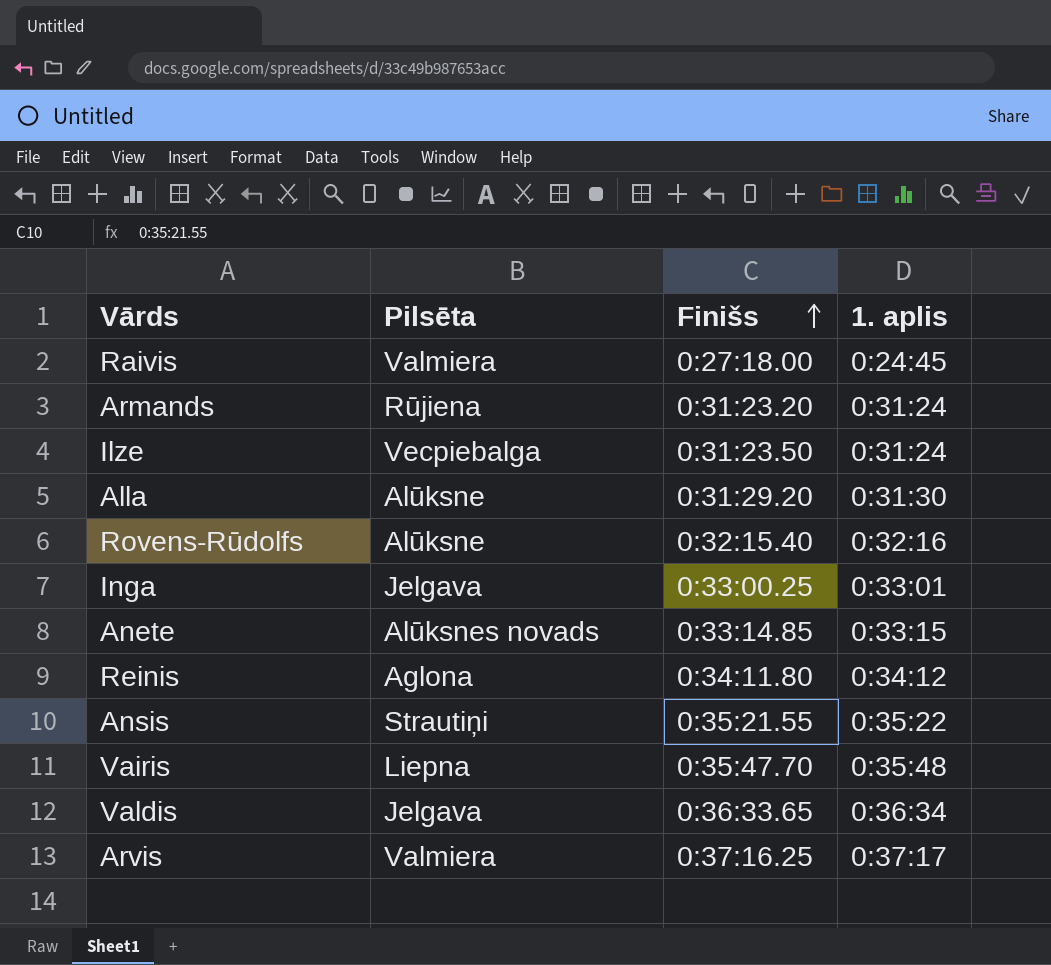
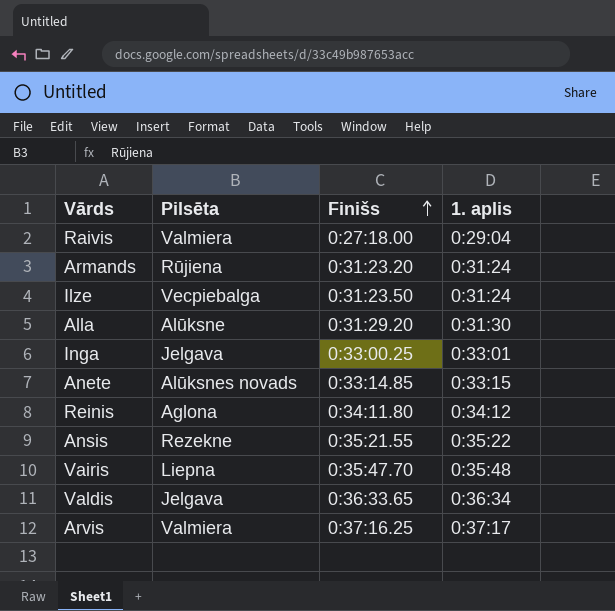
row Rovens-Rūdolfs: Alūksne | 0:32:15.40 | 0:32:16 -> none
Raivis | 1. aplis: 0:24:45 -> 0:29:04
Ansis | Pilsēta: Strautiņi -> Rezekne

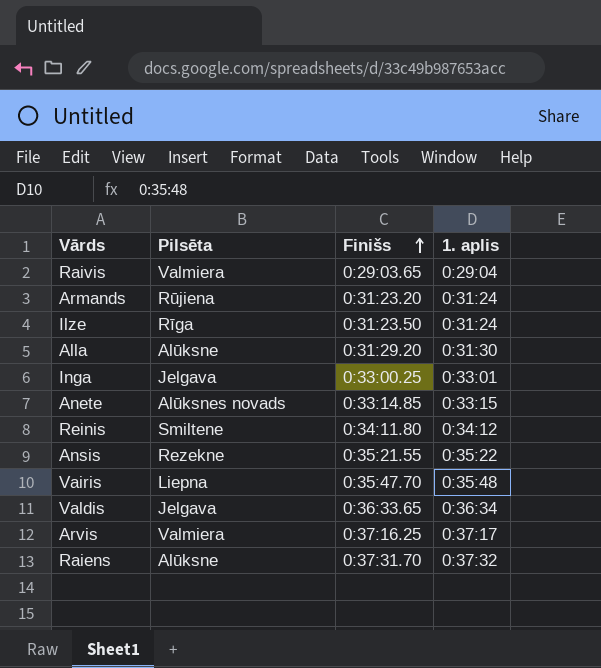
Raivis | Finišs: 0:27:18.00 -> 0:29:03.65
Ilze | Pilsēta: Vecpiebalga -> Rīga
Reinis | Pilsēta: Aglona -> Smiltene
row Raiens: none -> Alūksne | 0:37:31.70 | 0:37:32

